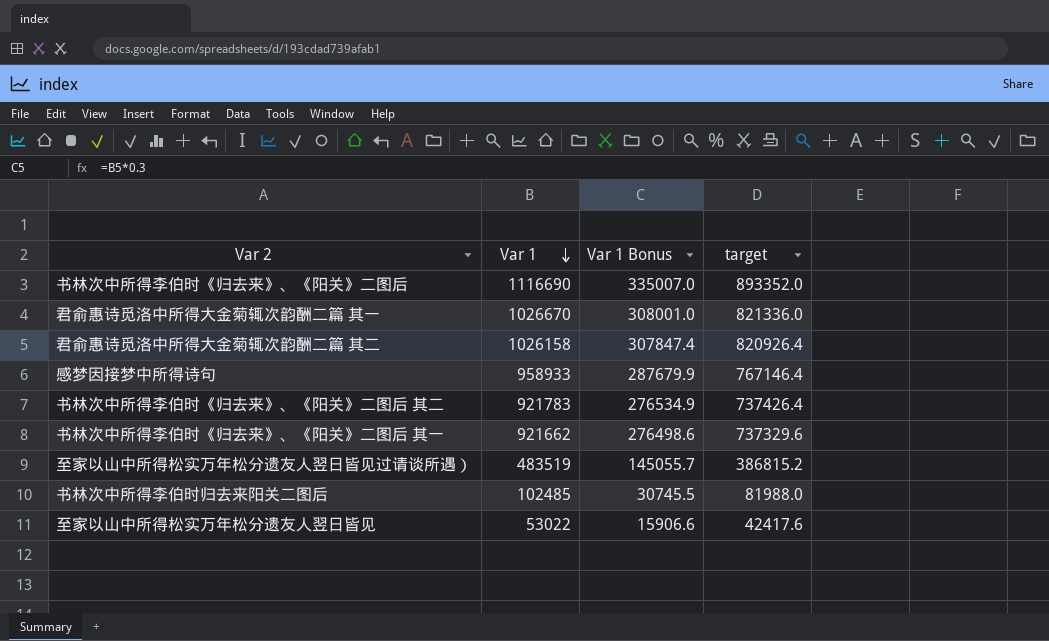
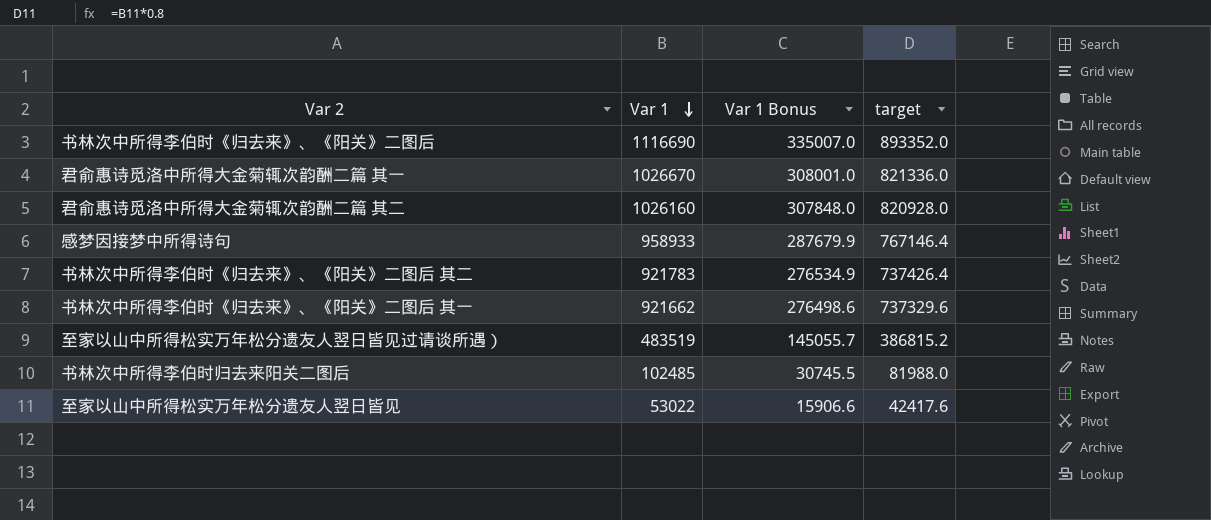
君俞惠诗觅洛中所得大金菊辄次韵酬二篇 其二 | Var 1: 1026158 -> 1026160
君俞惠诗觅洛中所得大金菊辄次韵酬二篇 其二 | Var 1 Bonus: 307847.4 -> 307848.0
君俞惠诗觅洛中所得大金菊辄次韵酬二篇 其二 | target: 820926.4 -> 820928.0

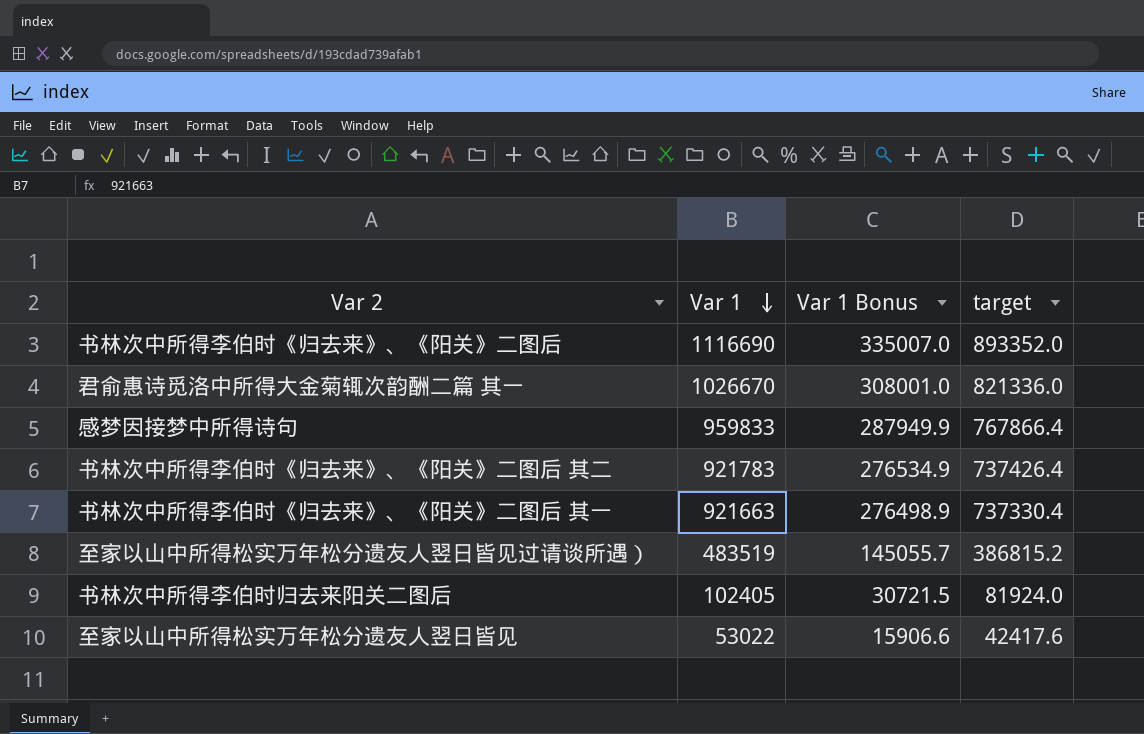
row 君俞惠诗觅洛中所得大金菊辄次韵酬二篇 其二: 1026160 | 307848.0 | 820928.0 -> none
感梦因接梦中所得诗句 | Var 1: 958933 -> 959833
感梦因接梦中所得诗句 | Var 1 Bonus: 287679.9 -> 287949.9
感梦因接梦中所得诗句 | target: 767146.4 -> 767866.4
书林次中所得李伯时《归去来》、《阳关》二图后 其一 | Var 1: 921662 -> 921663
书林次中所得李伯时《归去来》、《阳关》二图后 其一 | Var 1 Bonus: 276498.6 -> 276498.9
书林次中所得李伯时《归去来》、《阳关》二图后 其一 | target: 737329.6 -> 737330.4
书林次中所得李伯时归去来阳关二图后 | Var 1: 102485 -> 102405
书林次中所得李伯时归去来阳关二图后 | Var 1 Bonus: 30745.5 -> 30721.5
书林次中所得李伯时归去来阳关二图后 | target: 81988.0 -> 81924.0

